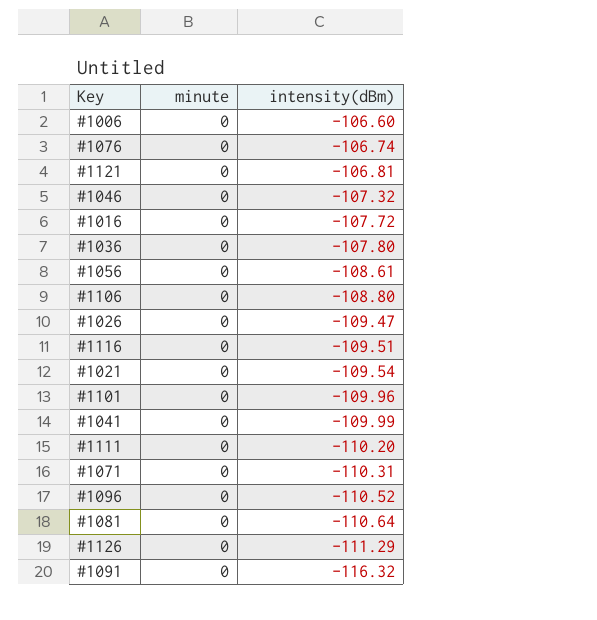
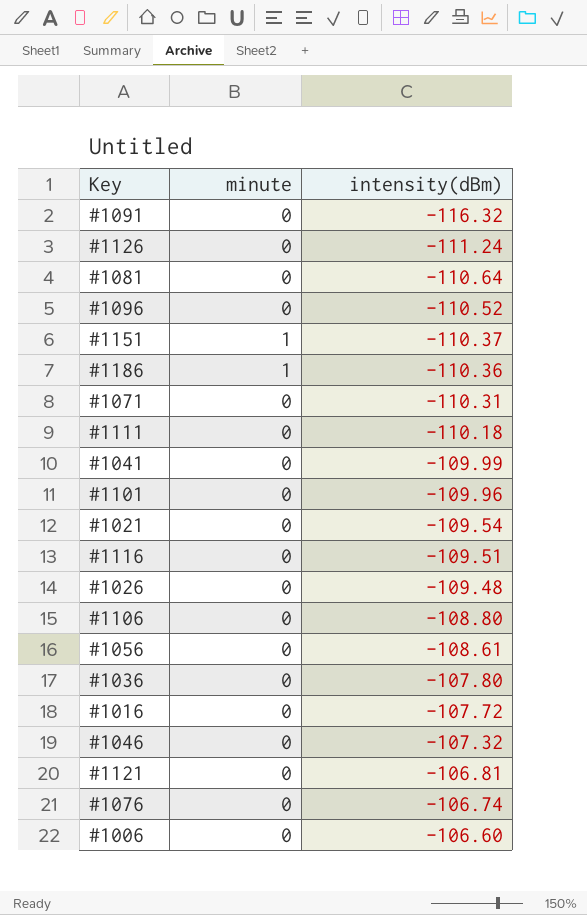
row order: intensity(dBm) descending -> intensity(dBm) ascending
#1126 | intensity(dBm): -111.29 -> -111.24
row #1151: none -> 1 | -110.37
row #1186: none -> 1 | -110.36
#1111 | intensity(dBm): -110.20 -> -110.18
#1026 | intensity(dBm): -109.47 -> -109.48

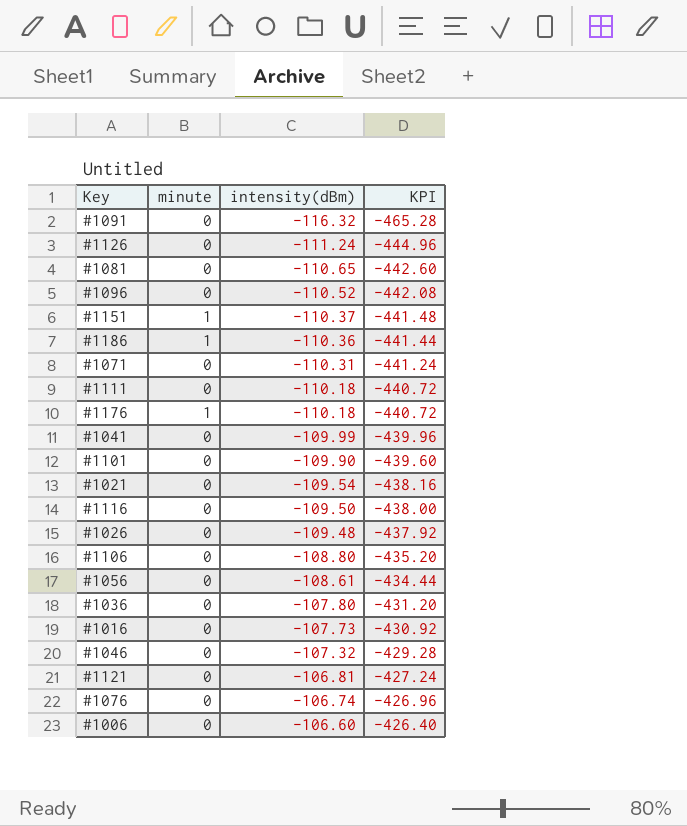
column KPI | formula: none -> [intensity(dBm)] * 4
#1081 | intensity(dBm): -110.64 -> -110.65
row #1176: none -> 1 | -110.18 | -440.72
#1101 | intensity(dBm): -109.96 -> -109.90
#1116 | intensity(dBm): -109.51 -> -109.50
#1016 | intensity(dBm): -107.72 -> -107.73

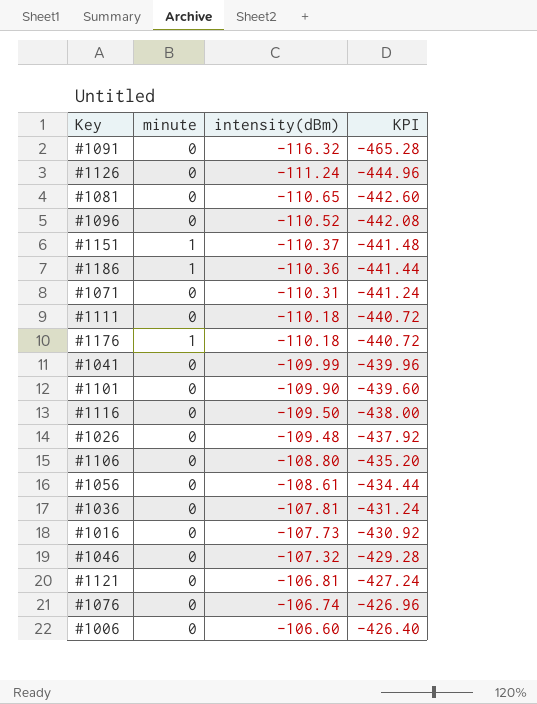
row #1021: 0 | -109.54 | -438.16 -> none
#1036 | intensity(dBm): -107.80 -> -107.81
#1036 | KPI: -431.20 -> -431.24

